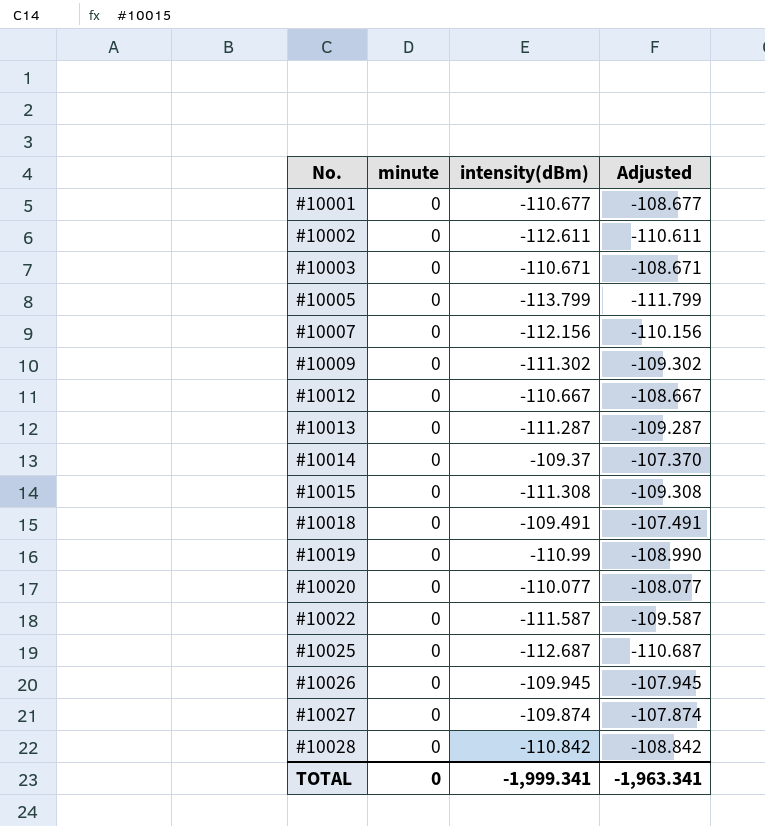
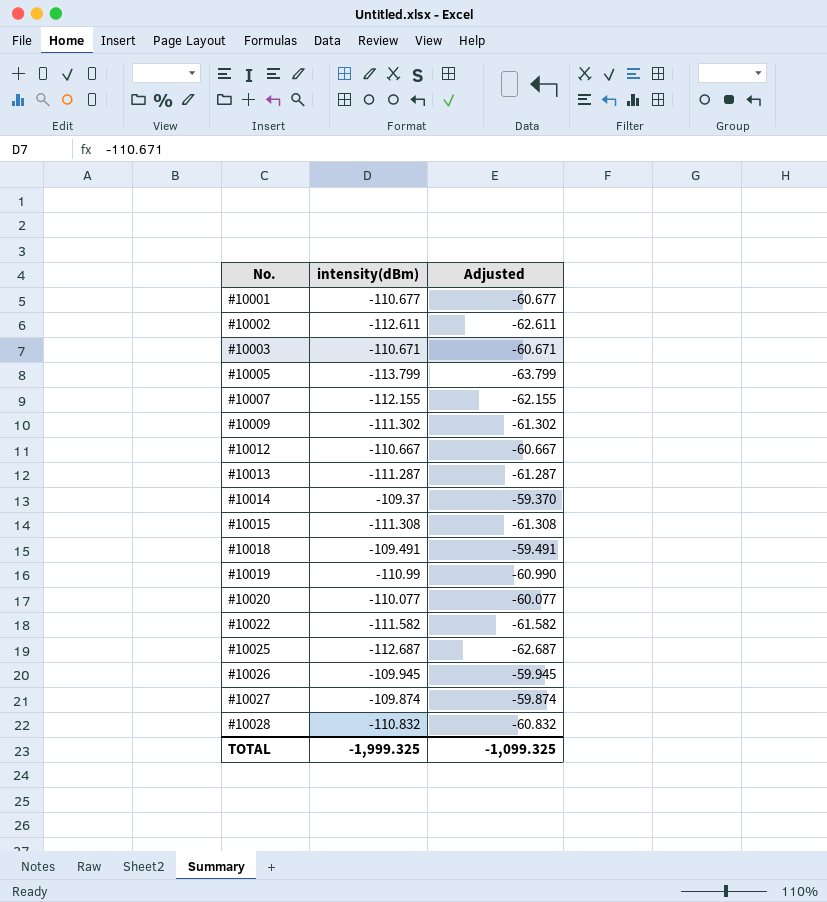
column minute | position: 2 -> none
column Adjusted | formula: [intensity(dBm)] + 2 -> [intensity(dBm)] + 50
#10007 | intensity(dBm): -112.156 -> -112.155
#10022 | intensity(dBm): -111.587 -> -111.582
#10028 | intensity(dBm): -110.842 -> -110.832
TOTAL | intensity(dBm): -1,999.341 -> -1,999.325
TOTAL | Adjusted: -1,963.341 -> -1,099.325

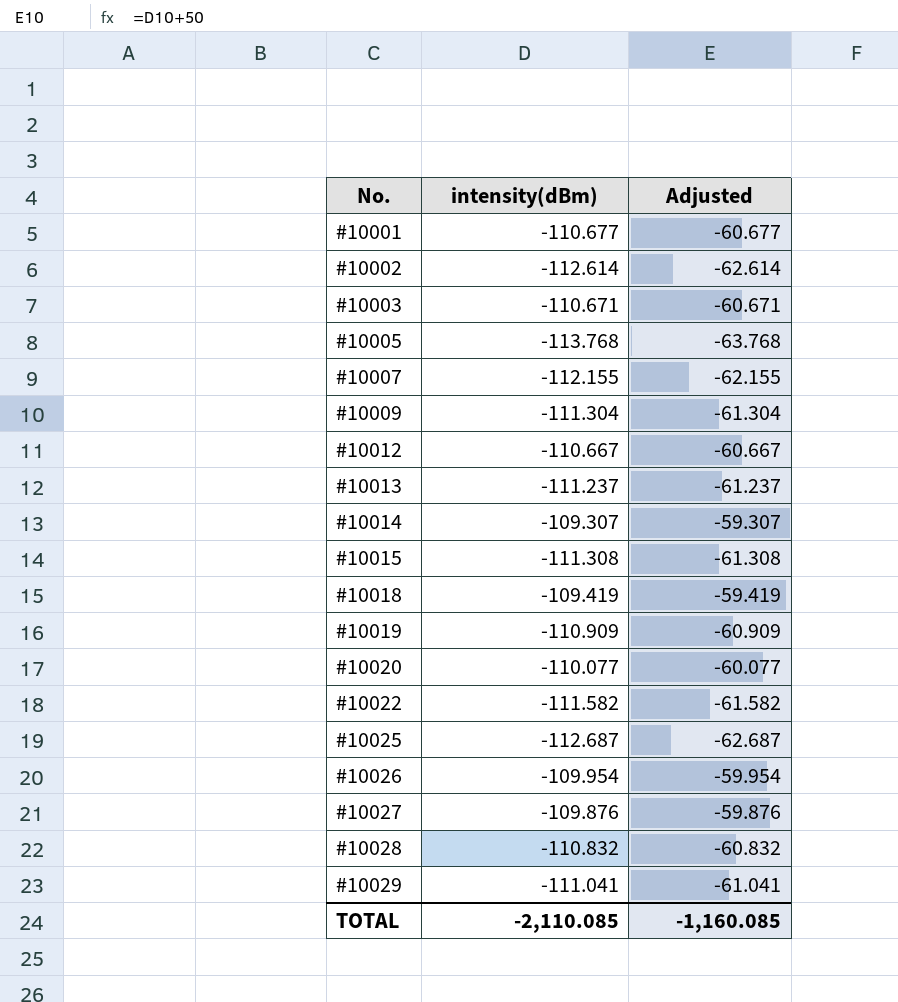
#10002 | intensity(dBm): -112.611 -> -112.614
#10002 | Adjusted: -62.611 -> -62.614
#10005 | intensity(dBm): -113.799 -> -113.768
#10005 | Adjusted: -63.799 -> -63.768
#10009 | intensity(dBm): -111.302 -> -111.304
#10009 | Adjusted: -61.302 -> -61.304
#10013 | intensity(dBm): -111.287 -> -111.237
#10013 | Adjusted: -61.287 -> -61.237
#10014 | intensity(dBm): -109.37 -> -109.307
#10014 | Adjusted: -59.370 -> -59.307
#10018 | intensity(dBm): -109.491 -> -109.419
#10018 | Adjusted: -59.491 -> -59.419
#10019 | intensity(dBm): -110.99 -> -110.909
#10019 | Adjusted: -60.990 -> -60.909
#10026 | intensity(dBm): -109.945 -> -109.954
#10026 | Adjusted: -59.945 -> -59.954
#10027 | intensity(dBm): -109.874 -> -109.876
#10027 | Adjusted: -59.874 -> -59.876
row #10029: none -> -111.041 | -61.041
TOTAL | intensity(dBm): -1,999.325 -> -2,110.085
TOTAL | Adjusted: -1,099.325 -> -1,160.085

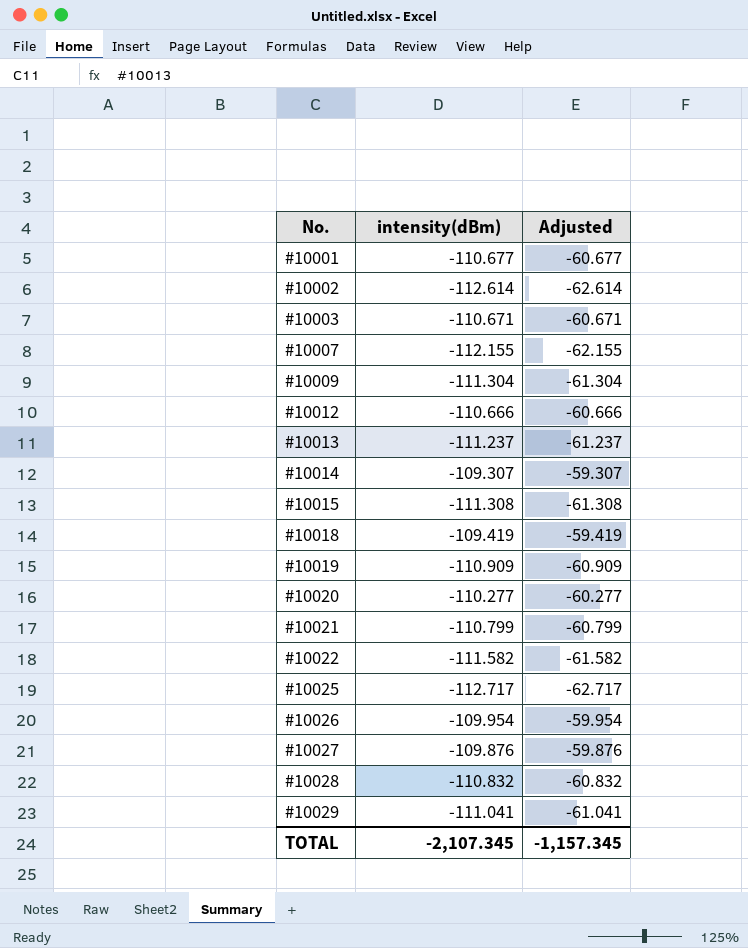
row #10005: -113.768 | -63.768 -> none
#10012 | intensity(dBm): -110.667 -> -110.666
#10012 | Adjusted: -60.667 -> -60.666
#10020 | intensity(dBm): -110.077 -> -110.277
#10020 | Adjusted: -60.077 -> -60.277
row #10021: none -> -110.799 | -60.799
#10025 | intensity(dBm): -112.687 -> -112.717
#10025 | Adjusted: -62.687 -> -62.717
TOTAL | intensity(dBm): -2,110.085 -> -2,107.345
TOTAL | Adjusted: -1,160.085 -> -1,157.345

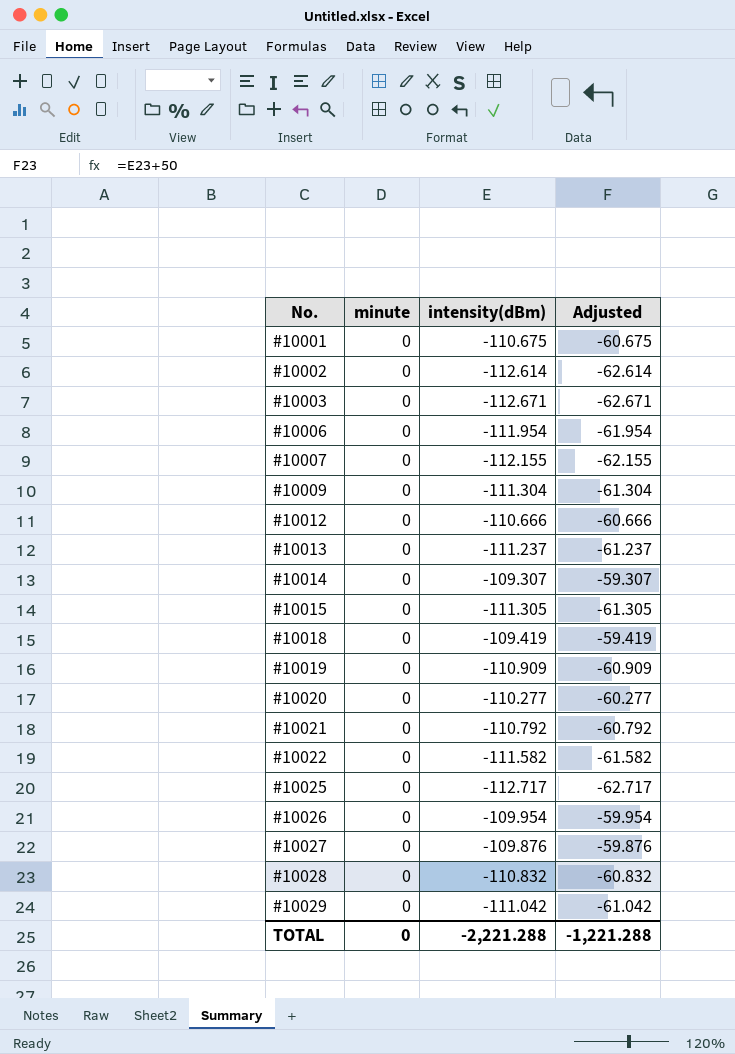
column minute | position: none -> 2
#10001 | intensity(dBm): -110.677 -> -110.675
#10001 | Adjusted: -60.677 -> -60.675
#10003 | intensity(dBm): -110.671 -> -112.671
#10003 | Adjusted: -60.671 -> -62.671
row #10006: none -> 0 | -111.954 | -61.954
#10015 | intensity(dBm): -111.308 -> -111.305
#10015 | Adjusted: -61.308 -> -61.305
#10021 | intensity(dBm): -110.799 -> -110.792
#10021 | Adjusted: -60.799 -> -60.792
#10029 | intensity(dBm): -111.041 -> -111.042
#10029 | Adjusted: -61.041 -> -61.042
TOTAL | intensity(dBm): -2,107.345 -> -2,221.288
TOTAL | Adjusted: -1,157.345 -> -1,221.288

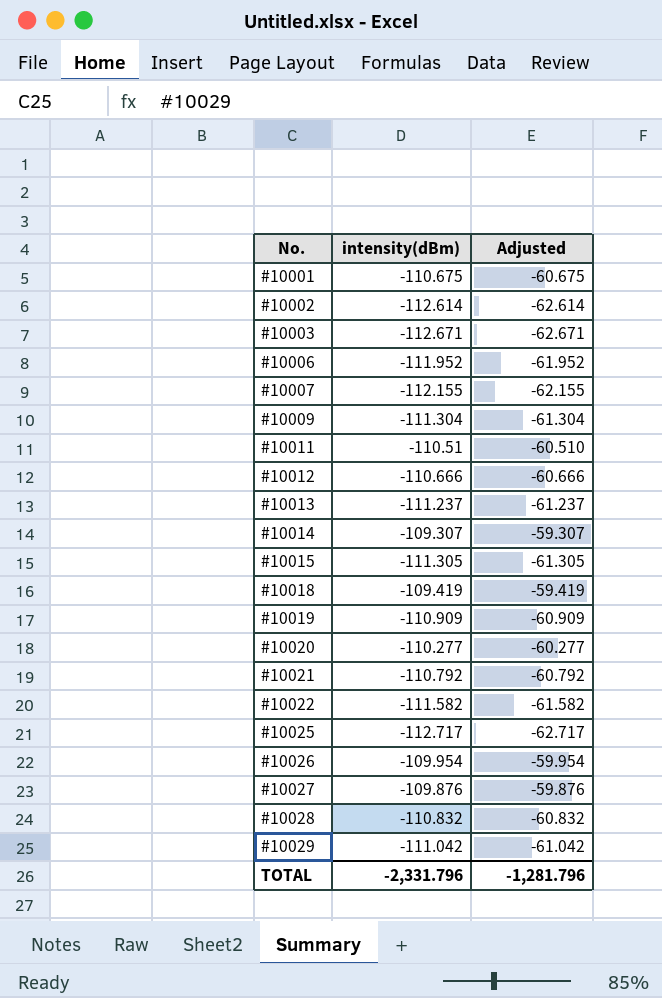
column minute | position: 2 -> none
#10006 | intensity(dBm): -111.954 -> -111.952
#10006 | Adjusted: -61.954 -> -61.952
row #10011: none -> -110.51 | -60.510
TOTAL | intensity(dBm): -2,221.288 -> -2,331.796
TOTAL | Adjusted: -1,221.288 -> -1,281.796

